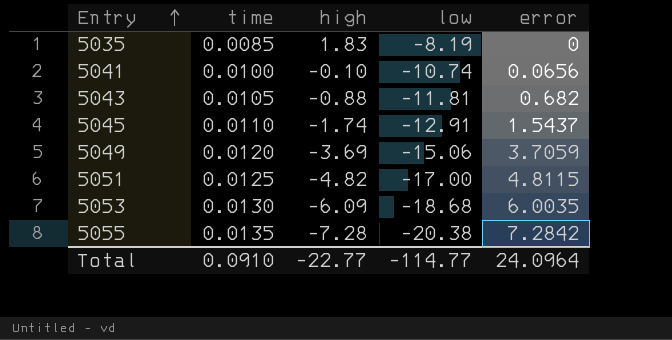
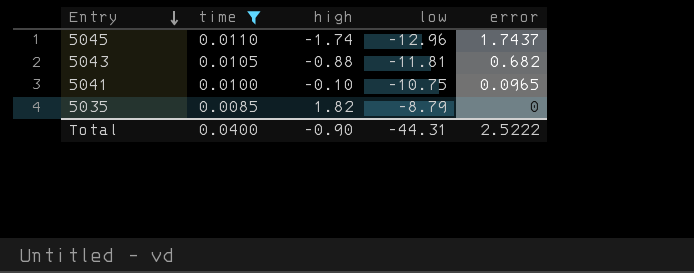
filter: none -> time <= 0.0110
row order: Entry ascending -> Entry descending
5045 | low: -12.91 -> -12.96
5045 | error: 1.5437 -> 1.7437
5041 | low: -10.74 -> -10.75
5041 | error: 0.0656 -> 0.0965
5035 | high: 1.83 -> 1.82
5035 | low: -8.19 -> -8.79
Total | time: 0.0910 -> 0.0400
Total | high: -22.77 -> -0.90
Total | low: -114.77 -> -44.31
Total | error: 24.0964 -> 2.5222

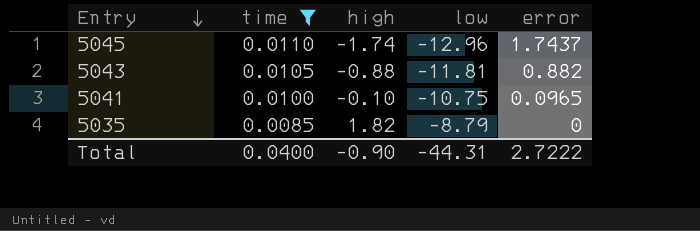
5043 | error: 0.682 -> 0.882
Total | error: 2.5222 -> 2.7222

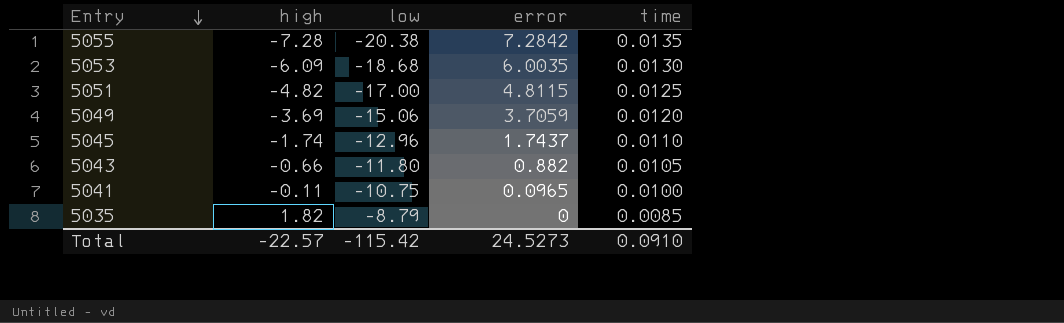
filter: time <= 0.0110 -> none
column time | position: 2 -> 5
5043 | high: -0.88 -> -0.66
5043 | low: -11.81 -> -11.80
5041 | high: -0.10 -> -0.11
Total | high: -0.90 -> -22.57
Total | low: -44.31 -> -115.42
Total | error: 2.7222 -> 24.5273
Total | time: 0.0400 -> 0.0910

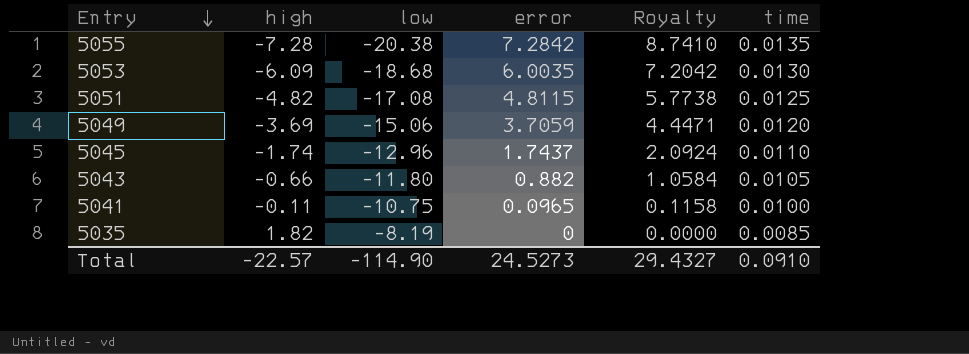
column Royalty | formula: none -> [error] * 1.2
5051 | low: -17.00 -> -17.08
5035 | low: -8.79 -> -8.19
Total | low: -115.42 -> -114.90

